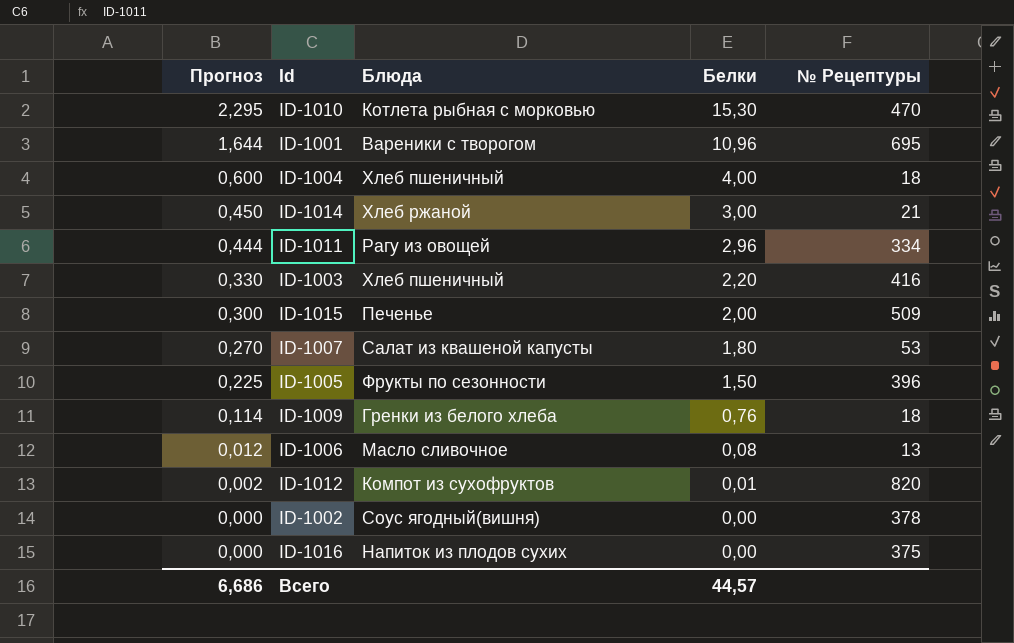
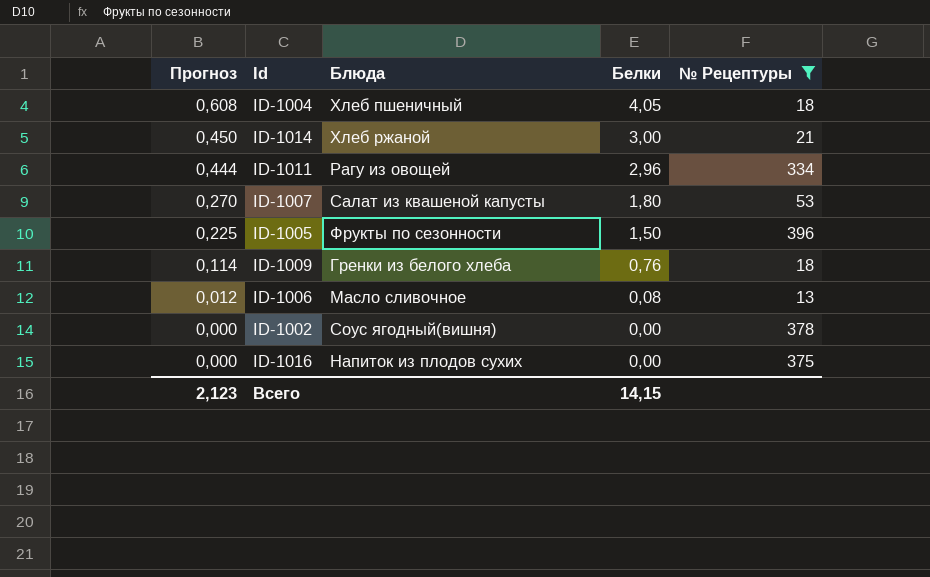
filter: none -> № Рецептуры <= 396
ID-1004 | Прогноз: 0,600 -> 0,608
ID-1004 | Белки: 4,00 -> 4,05
Всего | Прогноз: 6,686 -> 2,123
Всего | Белки: 44,57 -> 14,15

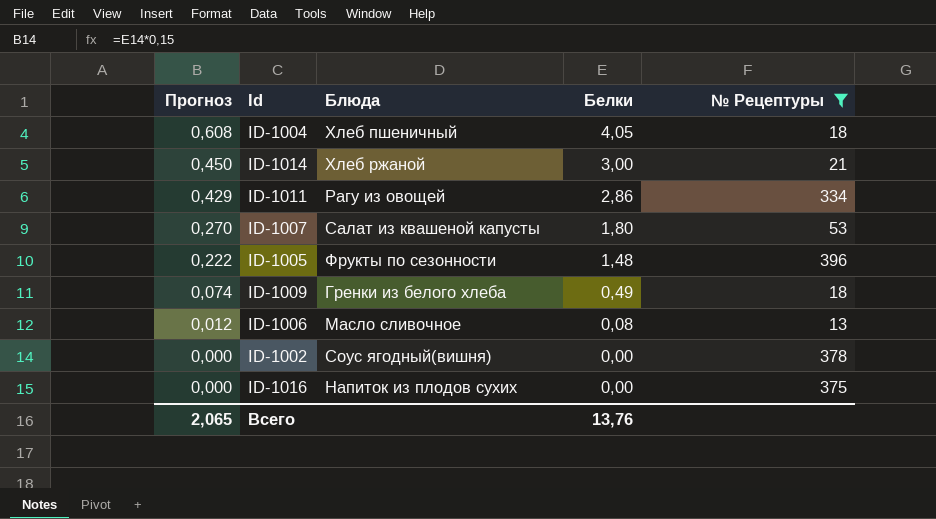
ID-1011 | Прогноз: 0,444 -> 0,429
ID-1011 | Белки: 2,96 -> 2,86
ID-1005 | Прогноз: 0,225 -> 0,222
ID-1005 | Белки: 1,50 -> 1,48
ID-1009 | Прогноз: 0,114 -> 0,074
ID-1009 | Белки: 0,76 -> 0,49
Всего | Прогноз: 2,123 -> 2,065
Всего | Белки: 14,15 -> 13,76

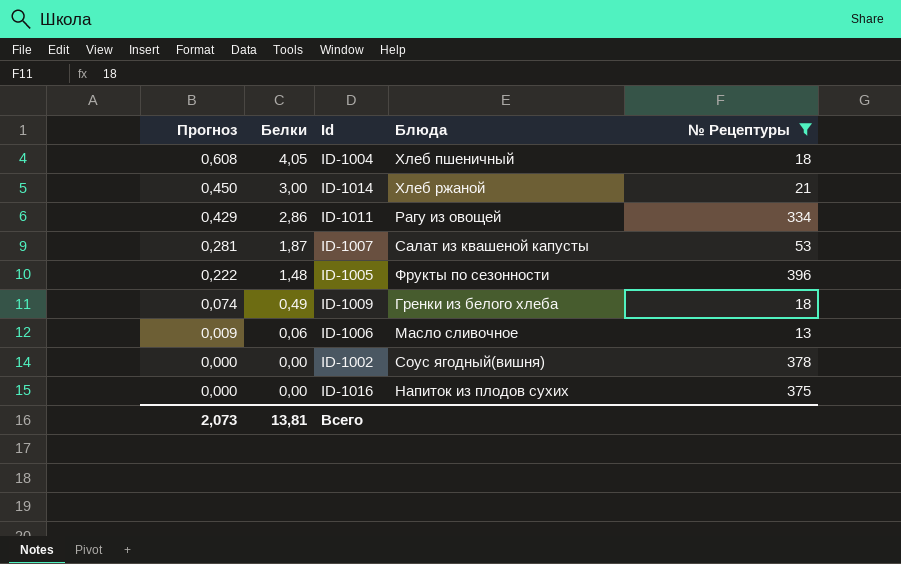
column Белки | position: 4 -> 2
ID-1007 | Прогноз: 0,270 -> 0,281
ID-1007 | Белки: 1,80 -> 1,87
ID-1006 | Прогноз: 0,012 -> 0,009
ID-1006 | Белки: 0,08 -> 0,06
Всего | Прогноз: 2,065 -> 2,073
Всего | Белки: 13,76 -> 13,81

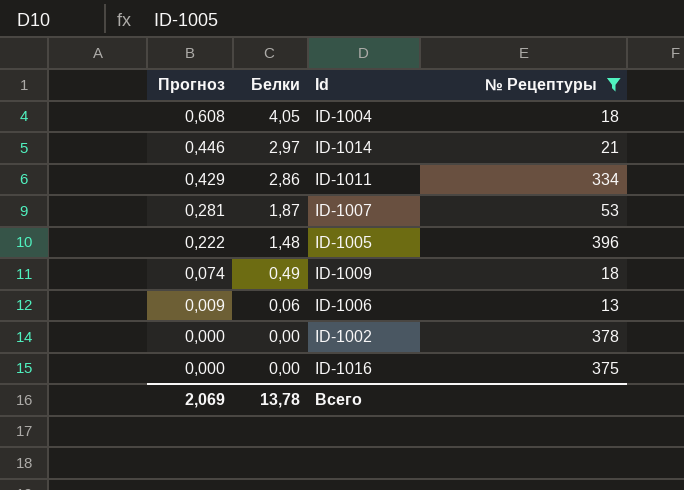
column Блюда | position: 4 -> none
ID-1014 | Прогноз: 0,450 -> 0,446
ID-1014 | Белки: 3,00 -> 2,97
Всего | Прогноз: 2,073 -> 2,069
Всего | Белки: 13,81 -> 13,78

